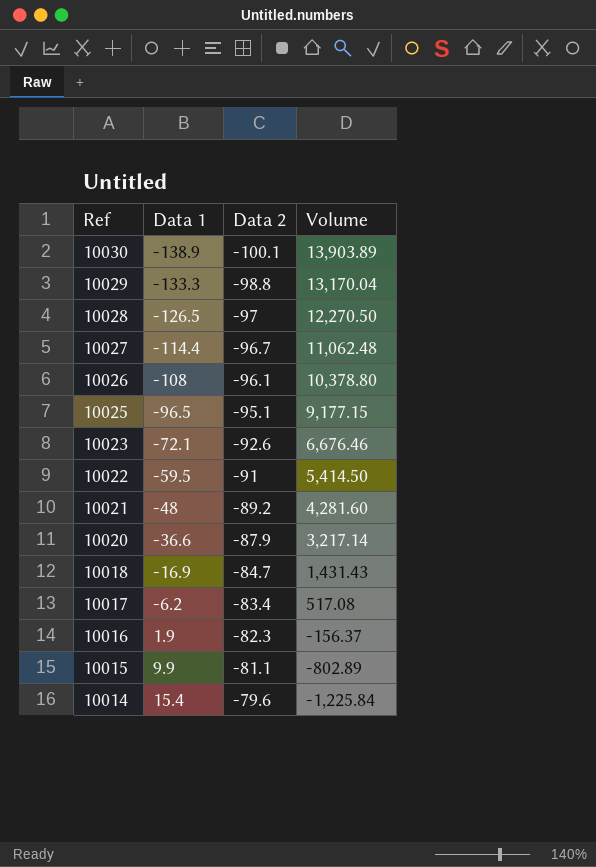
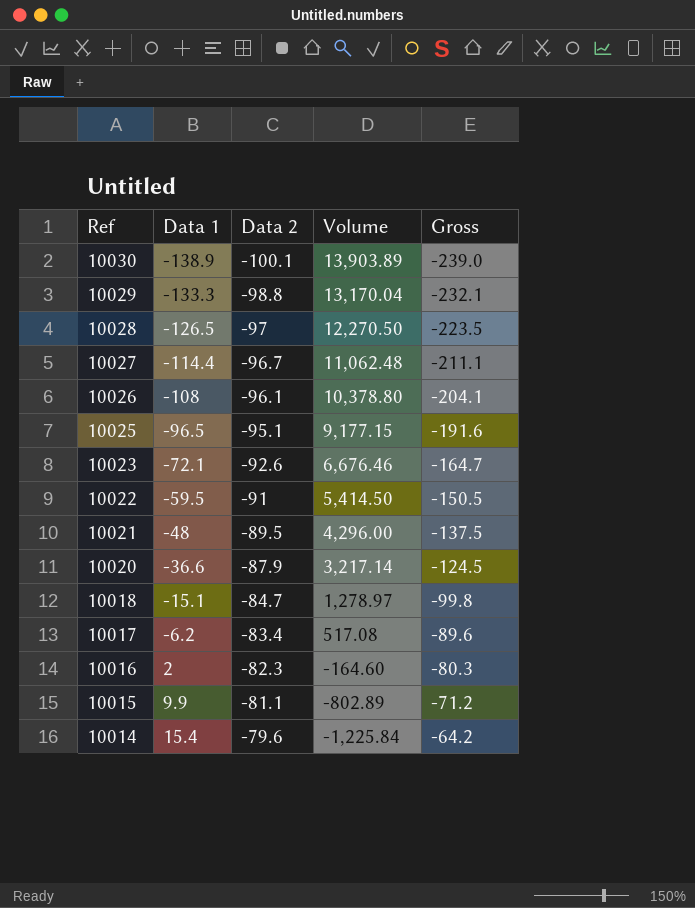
column Gross | formula: none -> [Data 1] + [Data 2]
10021 | Data 2: -89.2 -> -89.5
10021 | Volume: 4,281.60 -> 4,296.00
10018 | Data 1: -16.9 -> -15.1
10018 | Volume: 1,431.43 -> 1,278.97
10016 | Data 1: 1.9 -> 2
10016 | Volume: -156.37 -> -164.60

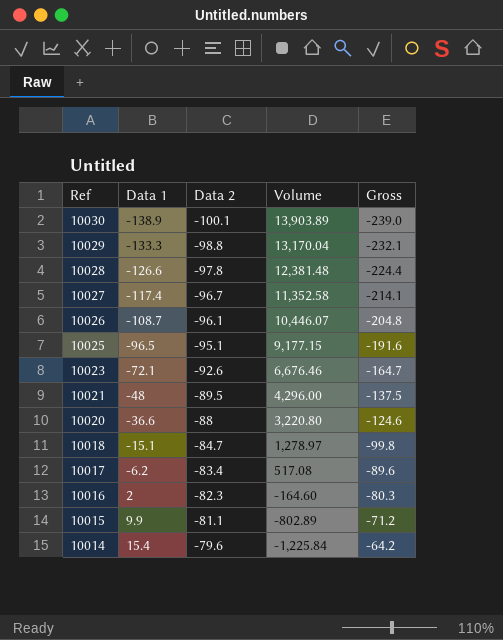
row 10022: -59.5 | -91 | 5,414.50 | -150.5 -> none
10028 | Data 1: -126.5 -> -126.6
10028 | Data 2: -97 -> -97.8
10028 | Volume: 12,270.50 -> 12,381.48
10028 | Gross: -223.5 -> -224.4
10027 | Data 1: -114.4 -> -117.4
10027 | Volume: 11,062.48 -> 11,352.58
10027 | Gross: -211.1 -> -214.1
10026 | Data 1: -108 -> -108.7
10026 | Volume: 10,378.80 -> 10,446.07
10026 | Gross: -204.1 -> -204.8
10020 | Data 2: -87.9 -> -88
10020 | Volume: 3,217.14 -> 3,220.80
10020 | Gross: -124.5 -> -124.6

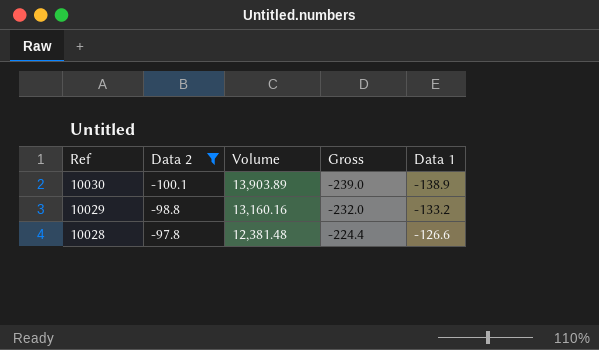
filter: none -> Data 2 <= -97.8
column Data 1 | position: 2 -> 5
10029 | Volume: 13,170.04 -> 13,160.16
10029 | Gross: -232.1 -> -232.0
10029 | Data 1: -133.3 -> -133.2

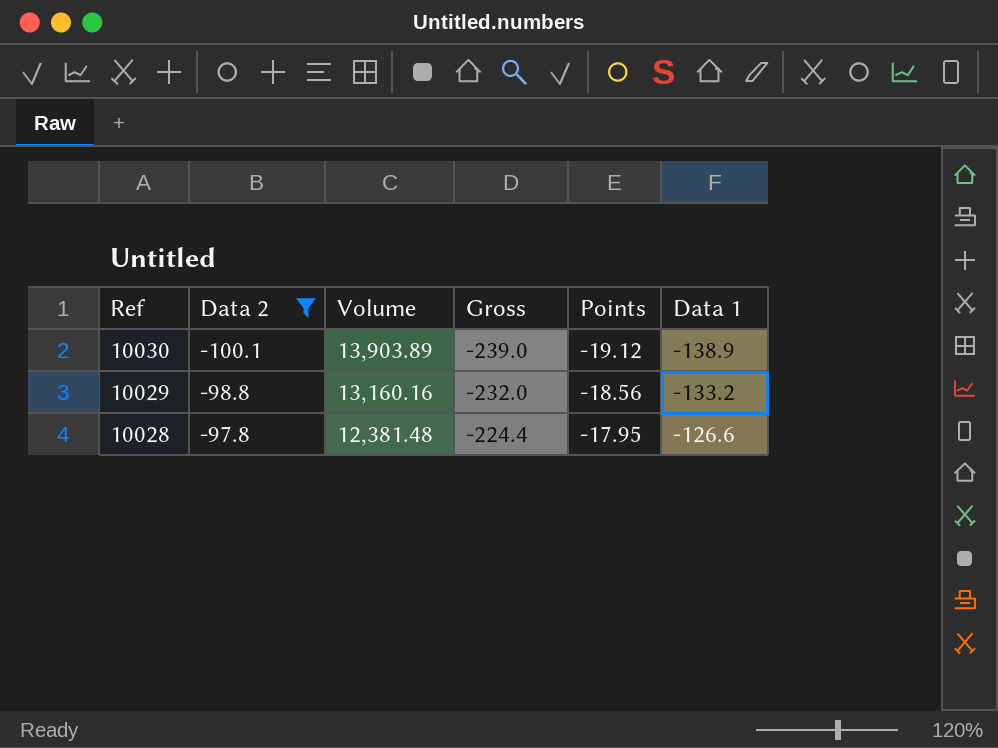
column Points | formula: none -> [Gross] * 0.08

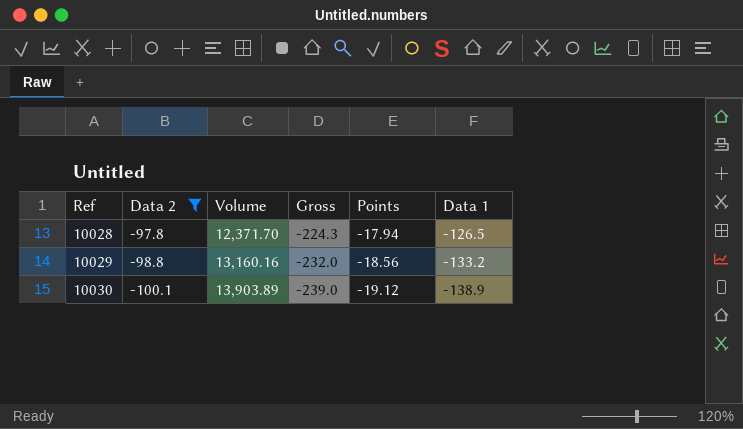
row order: Ref descending -> Ref ascending
10028 | Volume: 12,381.48 -> 12,371.70
10028 | Gross: -224.4 -> -224.3
10028 | Points: -17.95 -> -17.94
10028 | Data 1: -126.6 -> -126.5

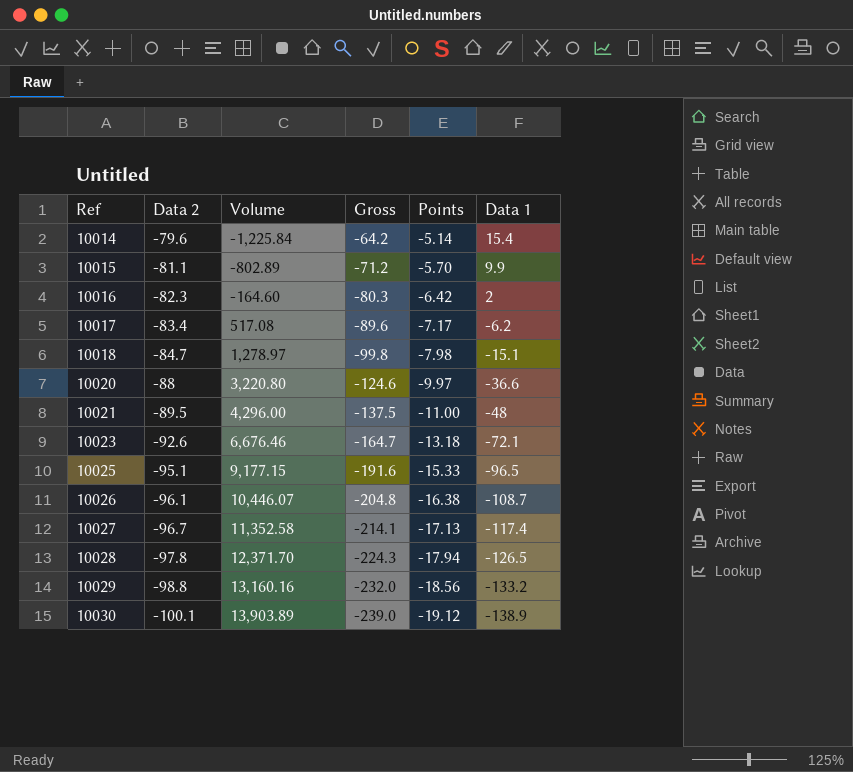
filter: Data 2 <= -97.8 -> none

